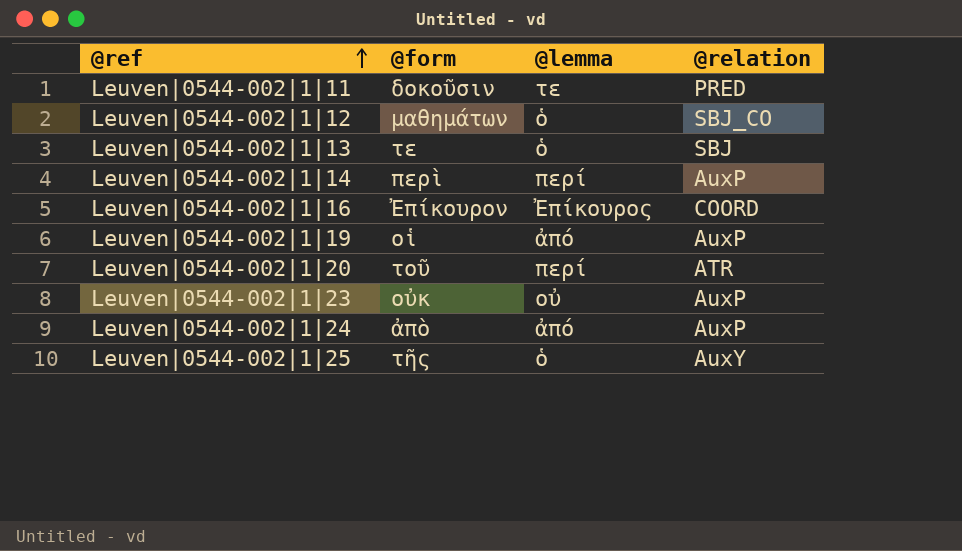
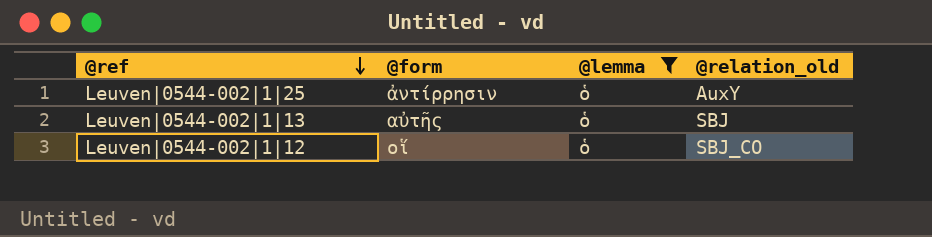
filter: none -> @lemma = ὁ
row order: @ref ascending -> @ref descending
column name: @relation -> @relation_old
Leuven|0544-002|1|25 | @form: τῆς -> ἀντίρρησιν
Leuven|0544-002|1|13 | @form: τε -> αὐτῆς
Leuven|0544-002|1|12 | @form: μαθημάτων -> οἵ

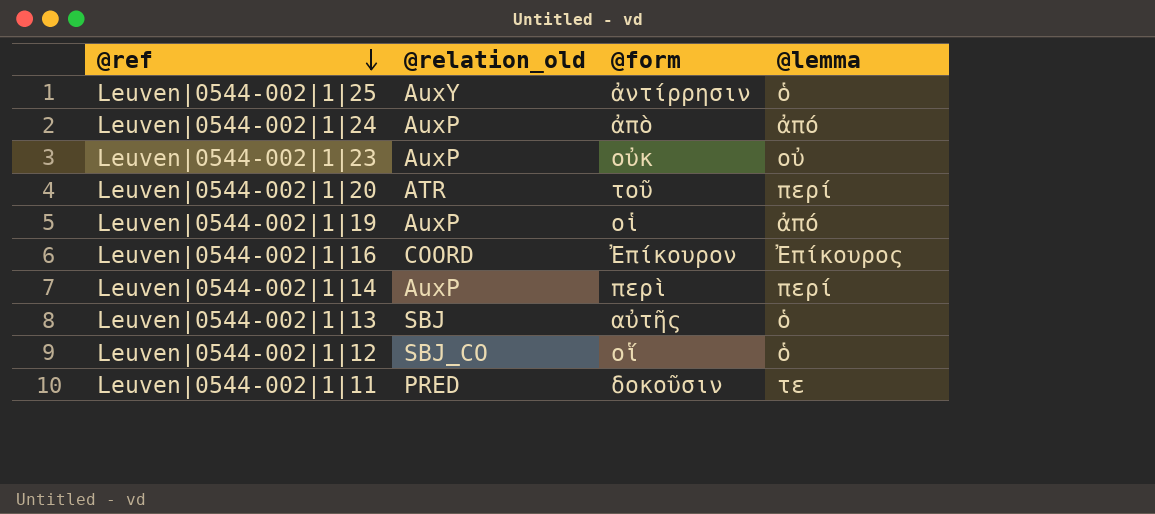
filter: @lemma = ὁ -> none
column @relation_old | position: 4 -> 2

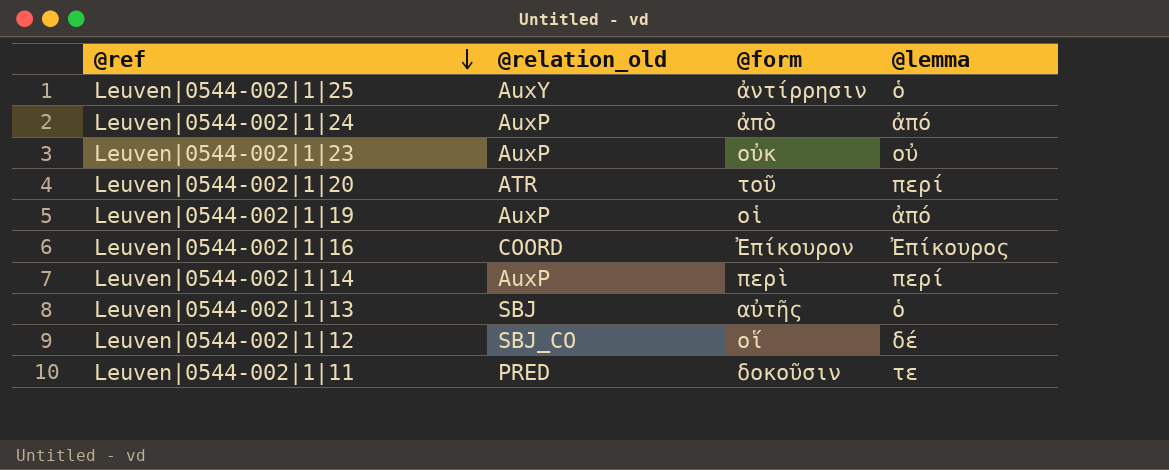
Leuven|0544-002|1|12 | @lemma: ὁ -> δέ

